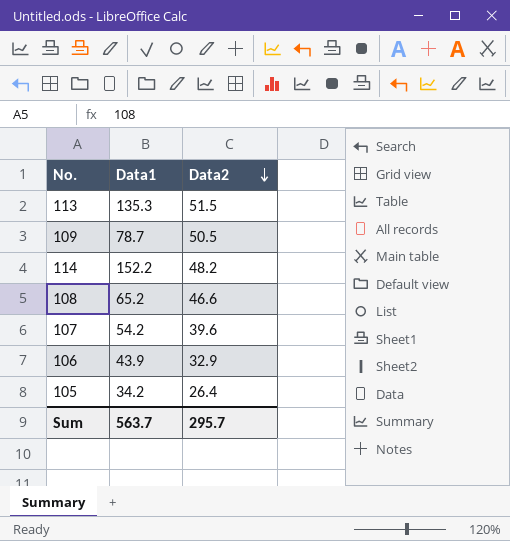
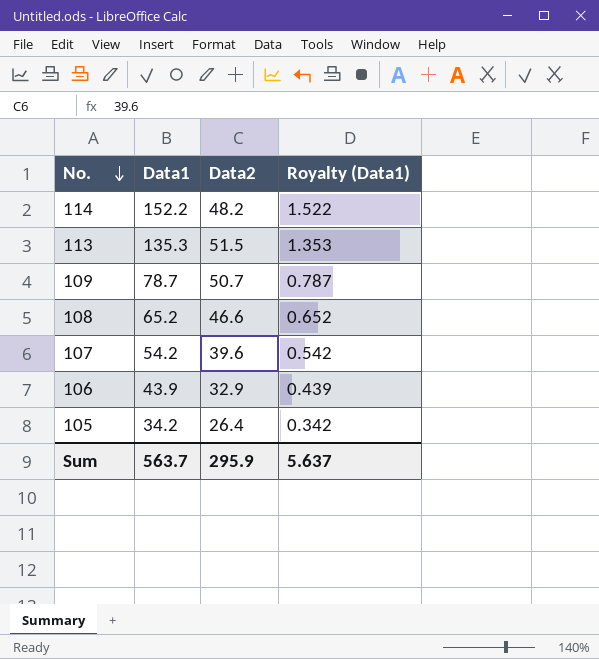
row order: Data2 descending -> No. descending
column Royalty (Data1) | formula: none -> [Data1] * 0.01
109 | Data2: 50.5 -> 50.7
Sum | Data2: 295.7 -> 295.9

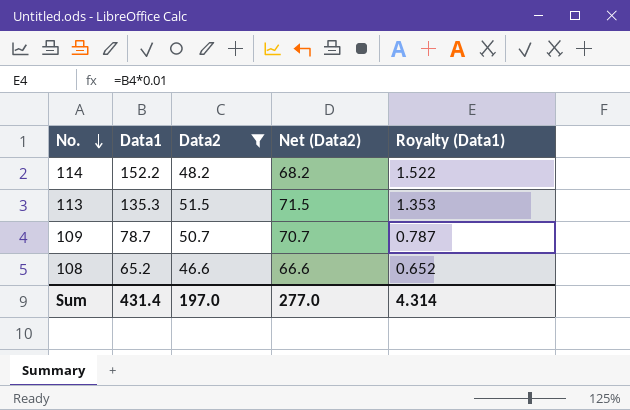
filter: none -> Data2 >= 46.6
column Net (Data2) | formula: none -> [Data2] + 20
Sum | Data1: 563.7 -> 431.4
Sum | Data2: 295.9 -> 197.0
Sum | Royalty (Data1): 5.637 -> 4.314

